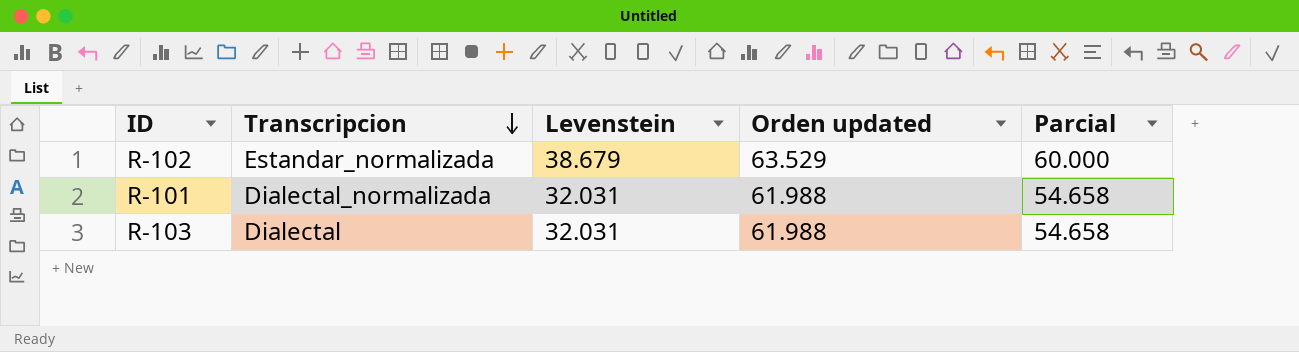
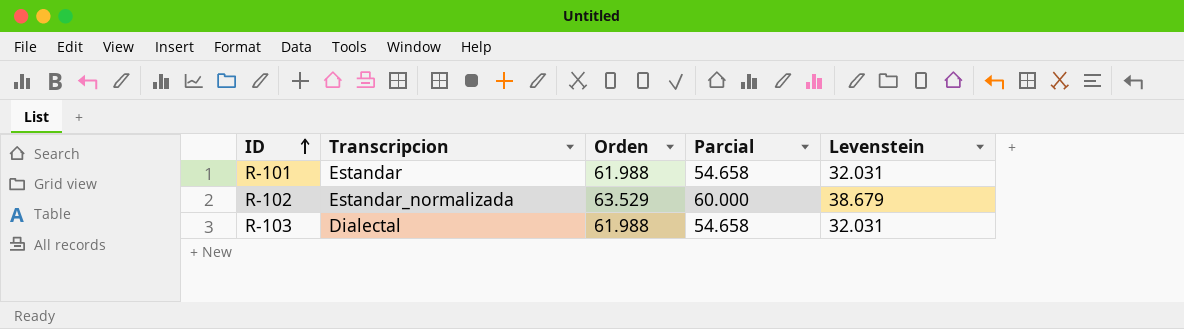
row order: Transcripcion descending -> ID ascending
column name: Orden updated -> Orden
column Levenstein | position: 3 -> 5
R-101 | Transcripcion: Dialectal_normalizada -> Estandar

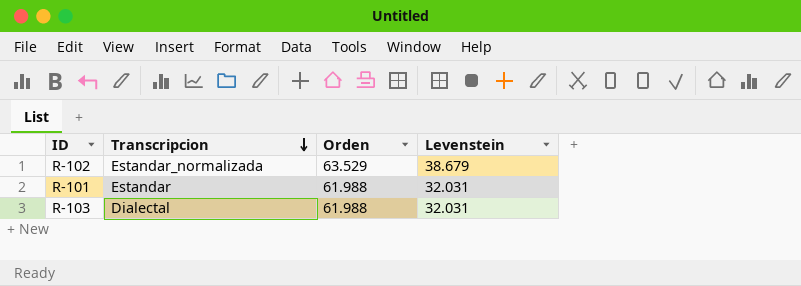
row order: ID ascending -> Transcripcion descending
column Parcial | position: 4 -> none

